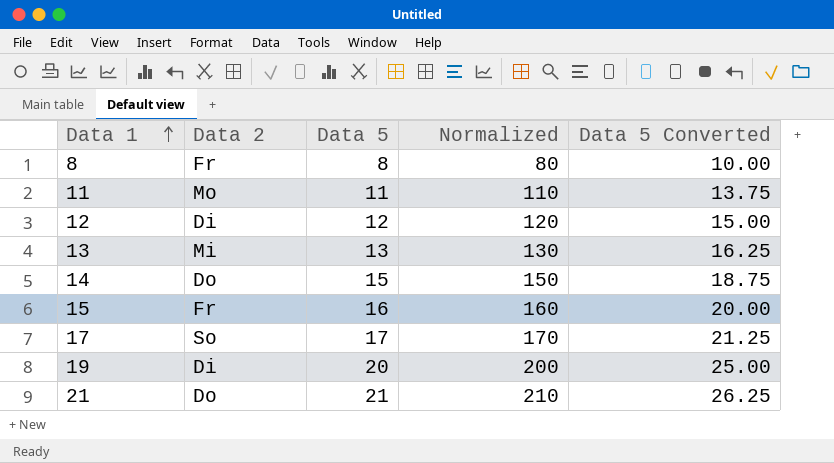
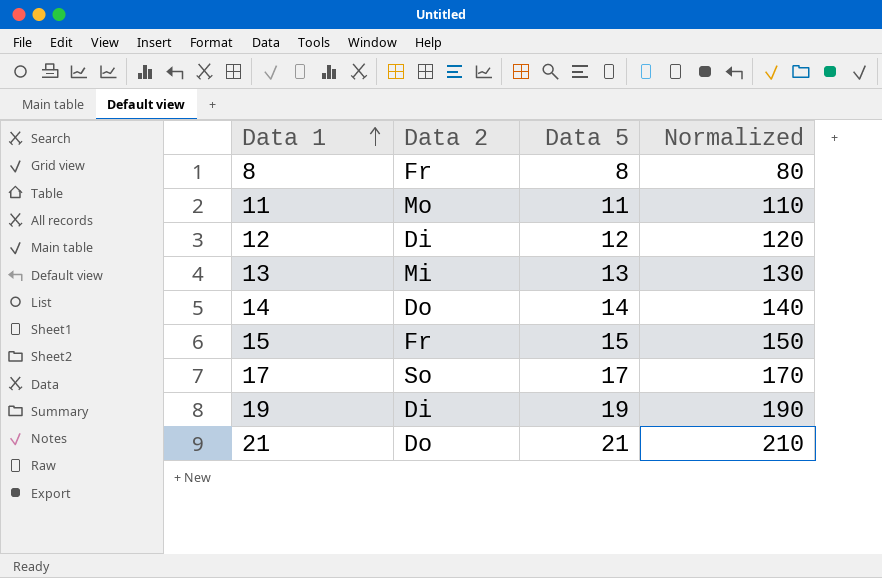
column Data 5 Converted | formula: [Data 5] * 1.25 -> none
14 | Data 5: 15 -> 14
14 | Normalized: 150 -> 140
15 | Data 5: 16 -> 15
15 | Normalized: 160 -> 150
19 | Data 5: 20 -> 19
19 | Normalized: 200 -> 190

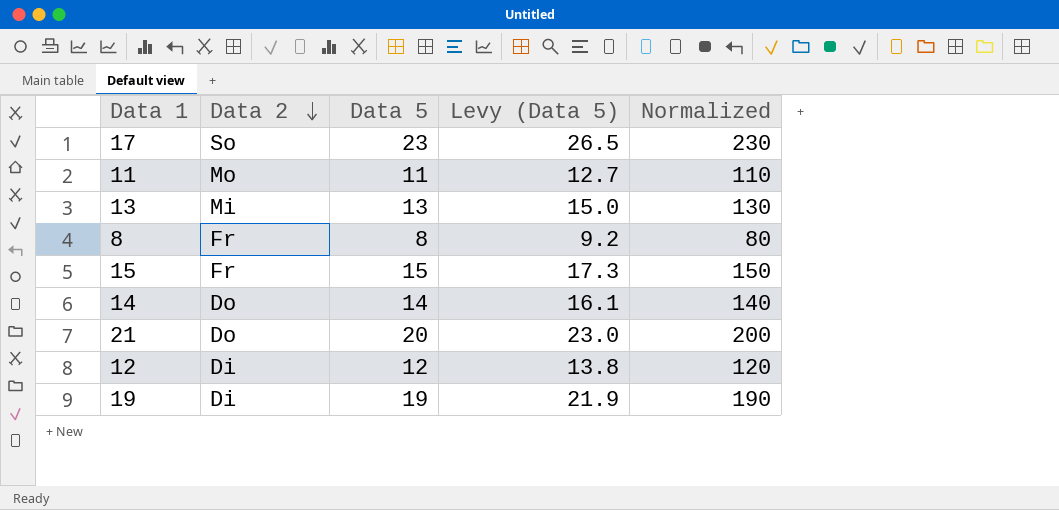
row order: Data 1 ascending -> Data 2 descending
column Levy (Data 5) | formula: none -> [Data 5] * 1.15
17 | Data 5: 17 -> 23
17 | Normalized: 170 -> 230
21 | Data 5: 21 -> 20
21 | Normalized: 210 -> 200

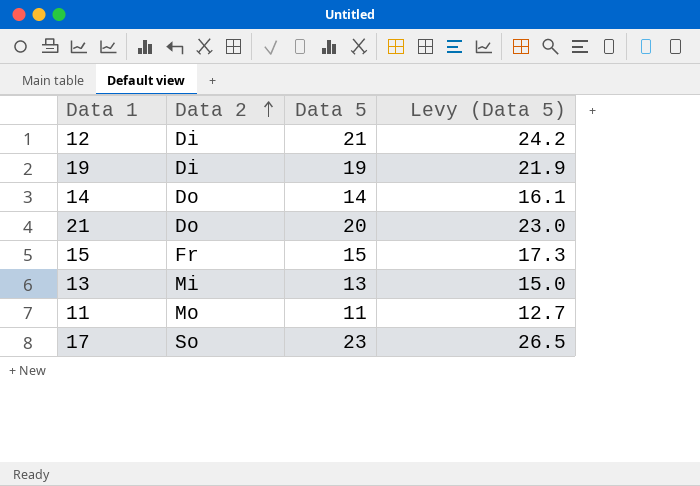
row order: Data 2 descending -> Data 2 ascending
column Normalized | formula: [Data 5] * 10 -> none
row 8: Fr | 8 | 9.2 | 80 -> none
12 | Data 5: 12 -> 21
12 | Levy (Data 5): 13.8 -> 24.2

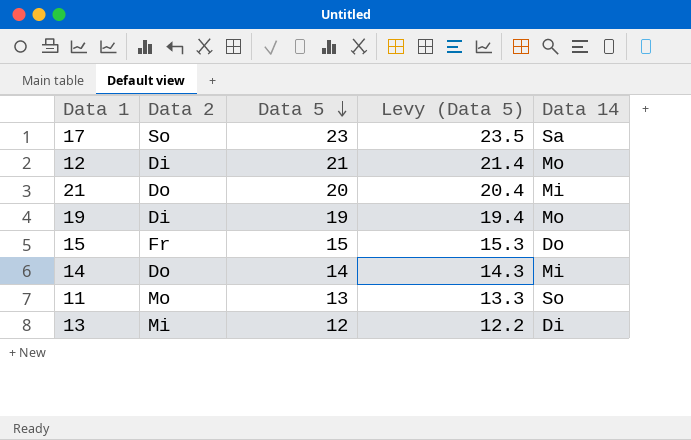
row order: Data 2 ascending -> Data 5 descending
column Levy (Data 5) | formula: [Data 5] * 1.15 -> [Data 5] * 1.02
column Data 14 | position: none -> 5
11 | Data 5: 11 -> 13
13 | Data 5: 13 -> 12

